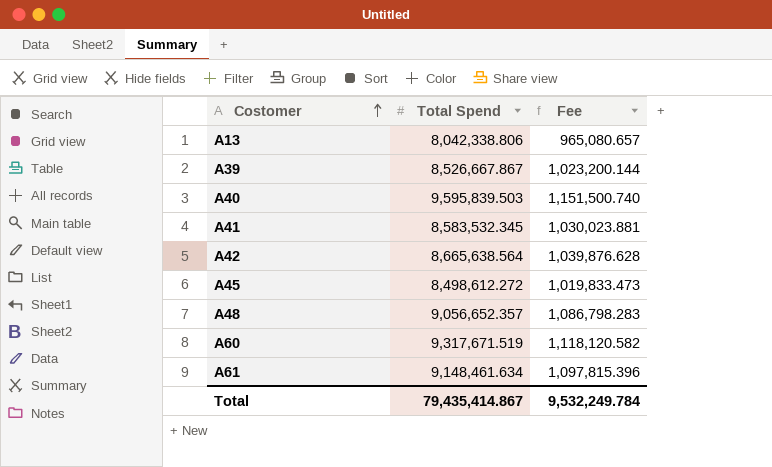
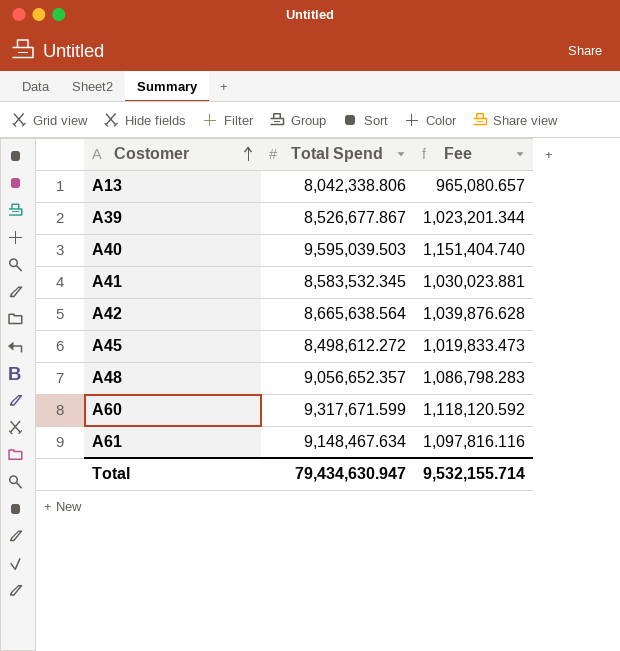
A39 | Total Spend: 8,526,667.867 -> 8,526,677.867
A39 | Fee: 1,023,200.144 -> 1,023,201.344
A40 | Total Spend: 9,595,839.503 -> 9,595,039.503
A40 | Fee: 1,151,500.740 -> 1,151,404.740
A60 | Total Spend: 9,317,671.519 -> 9,317,671.599
A60 | Fee: 1,118,120.582 -> 1,118,120.592
A61 | Total Spend: 9,148,461.634 -> 9,148,467.634
A61 | Fee: 1,097,815.396 -> 1,097,816.116
Total | Total Spend: 79,435,414.867 -> 79,434,630.947
Total | Fee: 9,532,249.784 -> 9,532,155.714

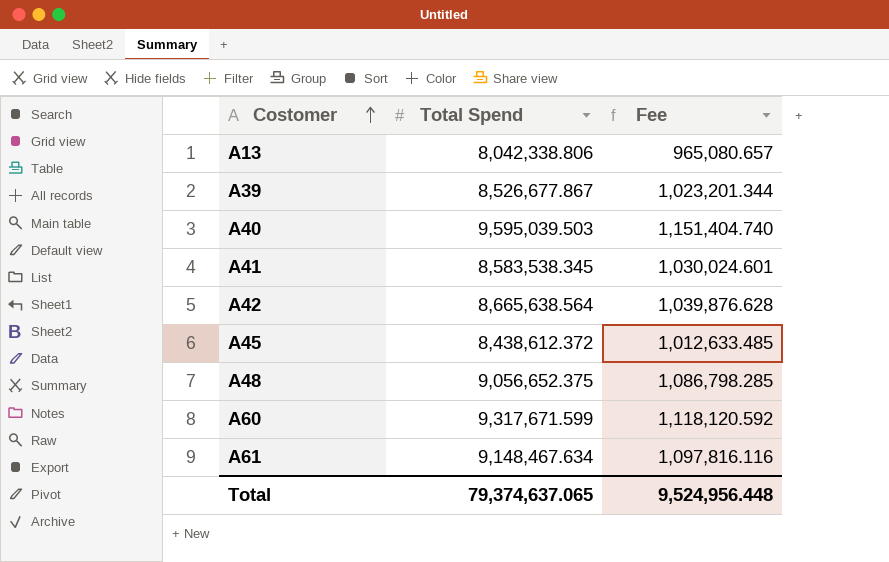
A41 | Total Spend: 8,583,532.345 -> 8,583,538.345
A41 | Fee: 1,030,023.881 -> 1,030,024.601
A45 | Total Spend: 8,498,612.272 -> 8,438,612.372
A45 | Fee: 1,019,833.473 -> 1,012,633.485
A48 | Total Spend: 9,056,652.357 -> 9,056,652.375
A48 | Fee: 1,086,798.283 -> 1,086,798.285
Total | Total Spend: 79,434,630.947 -> 79,374,637.065
Total | Fee: 9,532,155.714 -> 9,524,956.448

